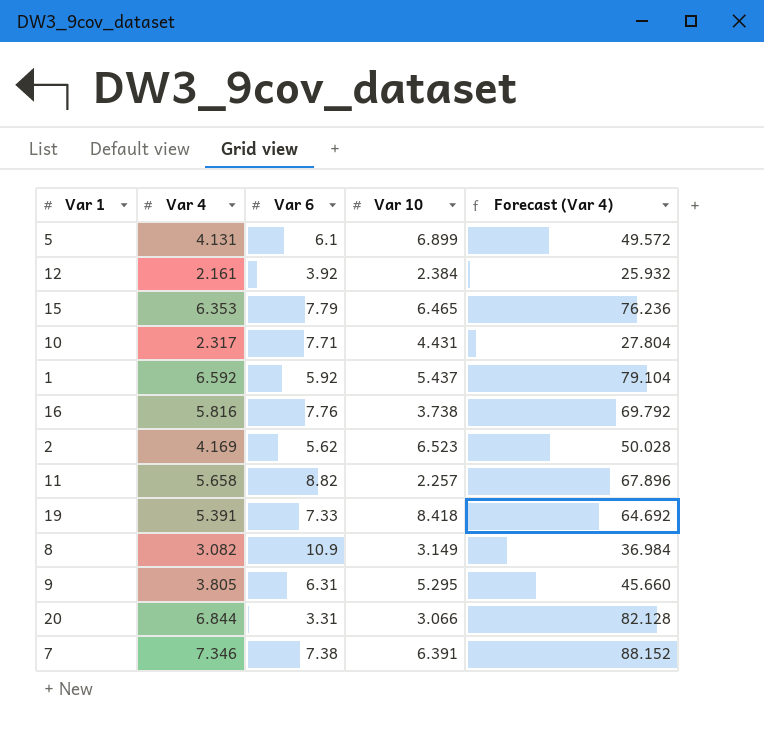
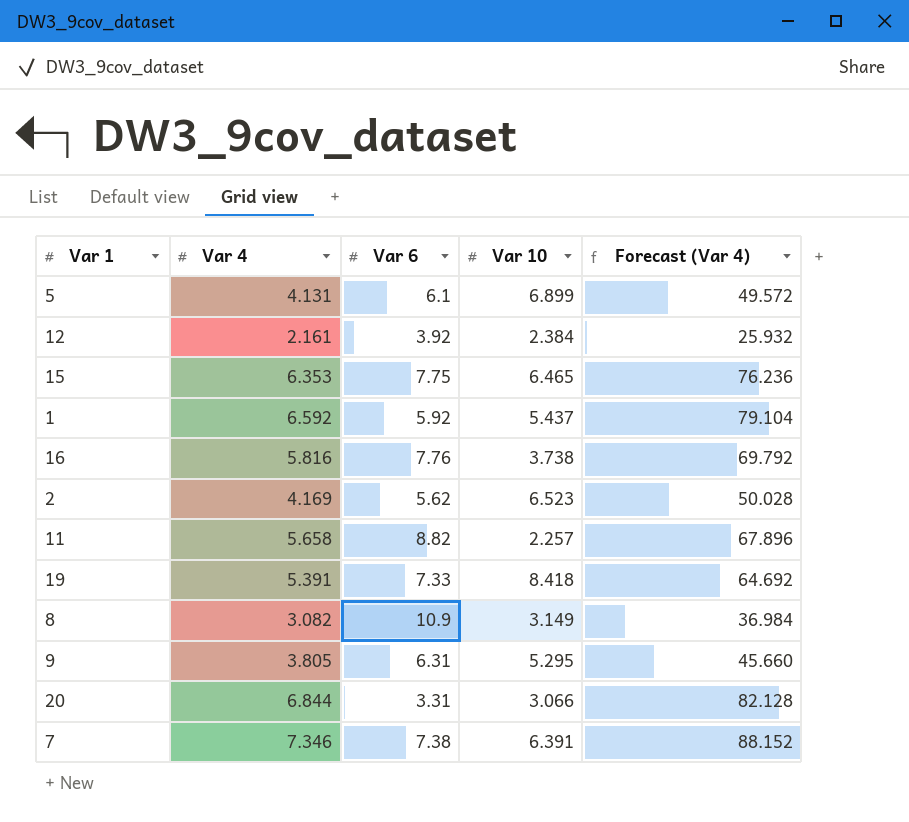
row 10: 2.317 | 7.71 | 4.431 | 27.804 -> none
15 | Var 6: 7.79 -> 7.75

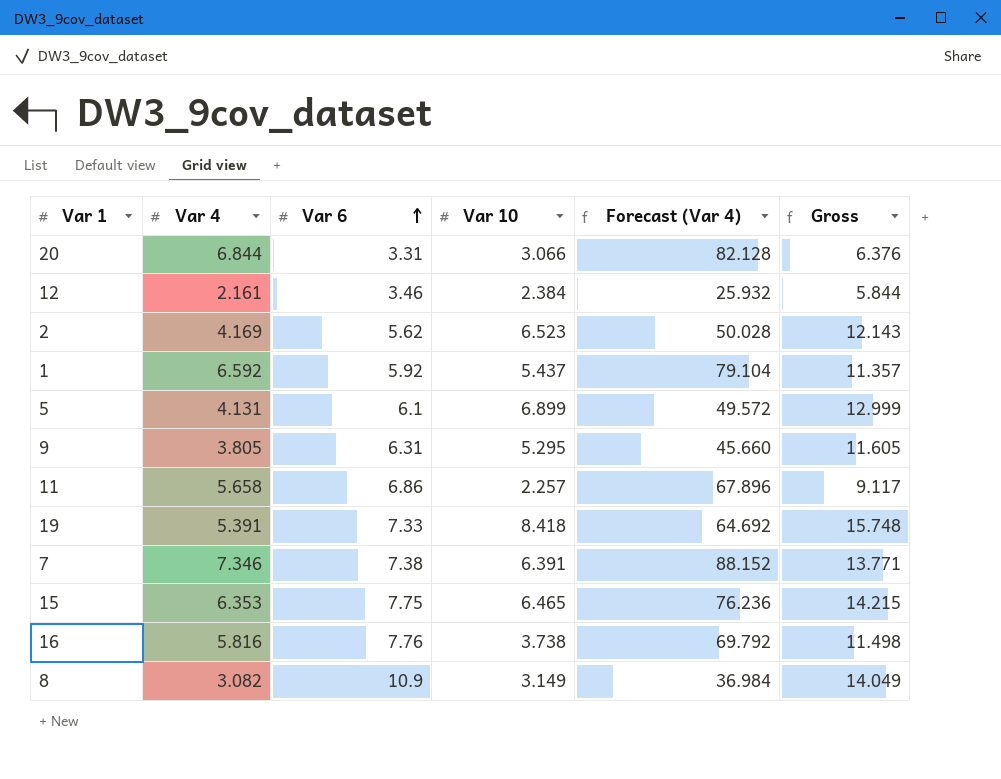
row order: none -> Var 6 ascending
column Gross | formula: none -> [Var 6] + [Var 10]
12 | Var 6: 3.92 -> 3.46
11 | Var 6: 8.82 -> 6.86

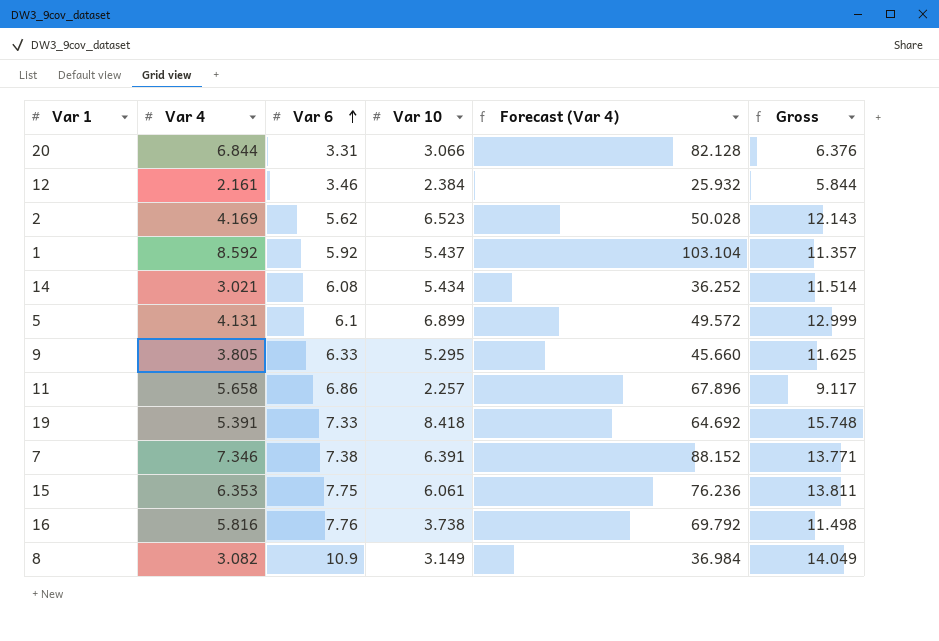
1 | Var 4: 6.592 -> 8.592
1 | Forecast (Var 4): 79.104 -> 103.104
row 14: none -> 3.021 | 6.08 | 5.434 | 36.252 | 11.514
9 | Var 6: 6.31 -> 6.33
9 | Gross: 11.605 -> 11.625
15 | Var 10: 6.465 -> 6.061
15 | Gross: 14.215 -> 13.811

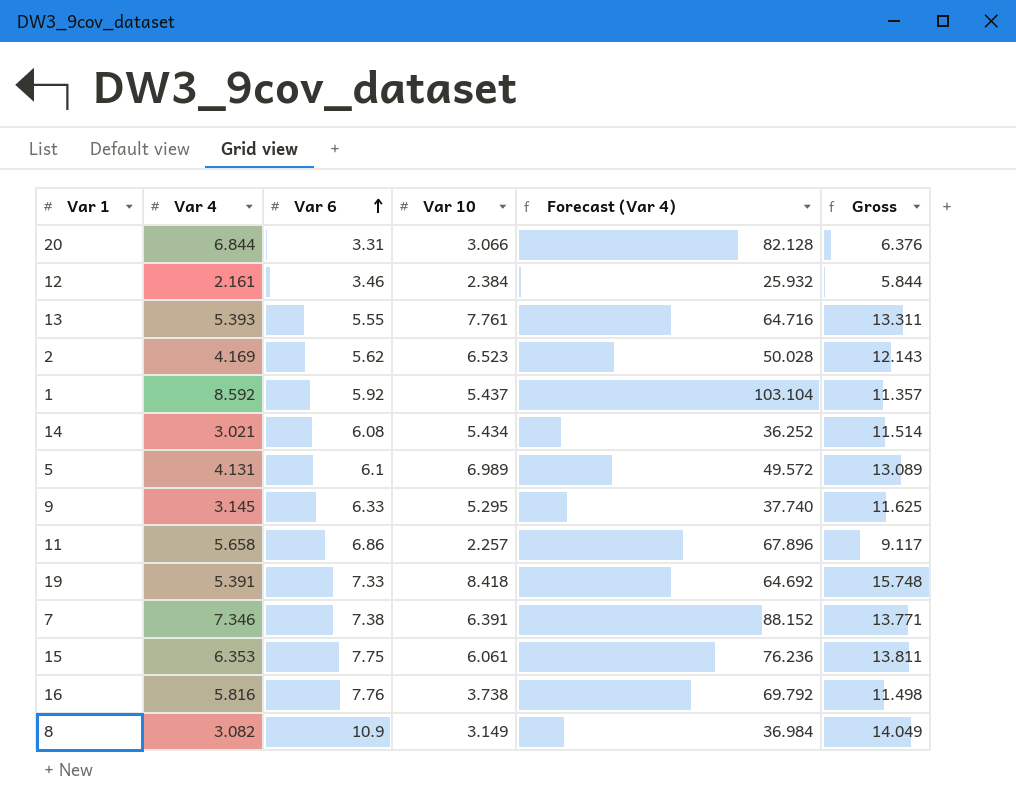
row 13: none -> 5.393 | 5.55 | 7.761 | 64.716 | 13.311
5 | Var 10: 6.899 -> 6.989
5 | Gross: 12.999 -> 13.089
9 | Var 4: 3.805 -> 3.145
9 | Forecast (Var 4): 45.660 -> 37.740

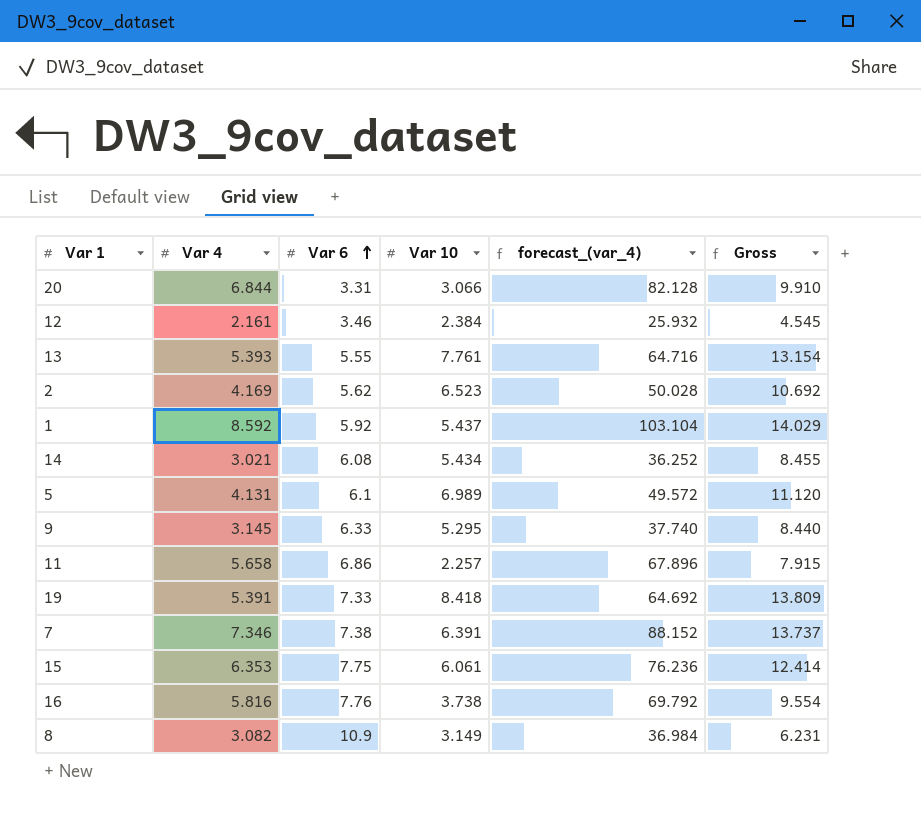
column name: Forecast (Var 4) -> forecast_(var_4)
column Gross | formula: [Var 6] + [Var 10] -> [Var 4] + [Var 10]

